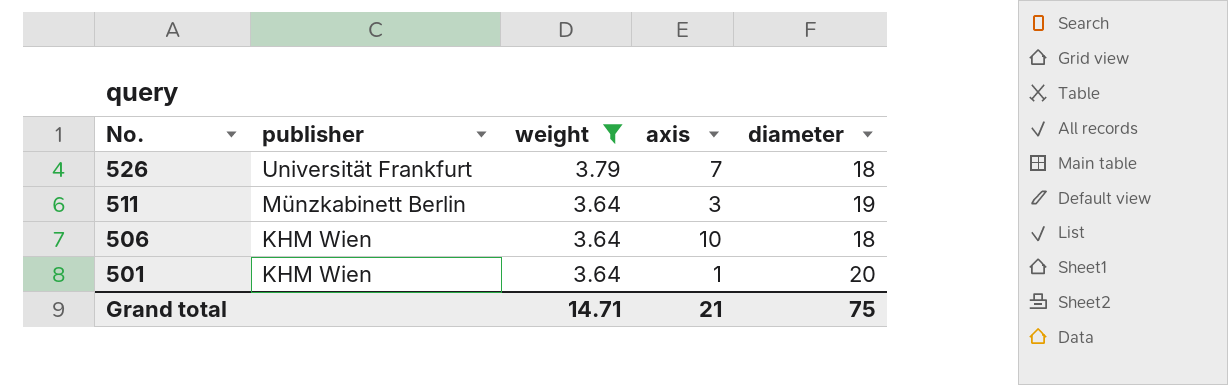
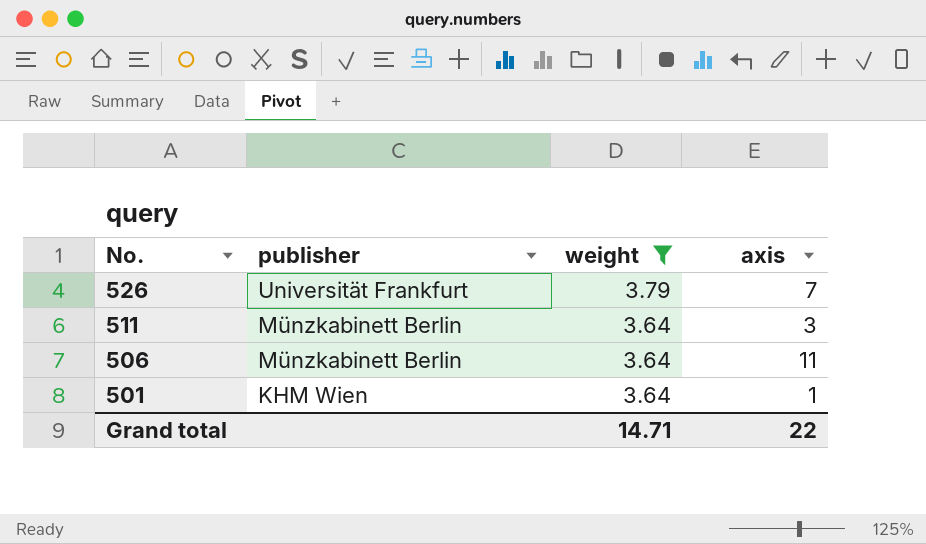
column diameter | position: 5 -> none
506 | publisher: KHM Wien -> Münzkabinett Berlin
506 | axis: 10 -> 11
Grand total | axis: 21 -> 22

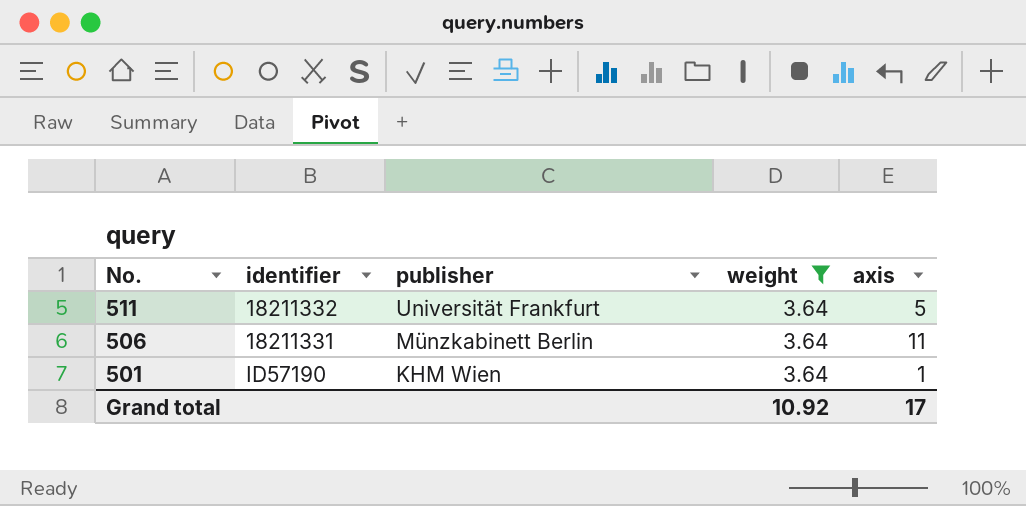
column identifier | position: none -> 2
row 526: Universität Frankfurt | 3.79 | 7 -> none
511 | publisher: Münzkabinett Berlin -> Universität Frankfurt
511 | axis: 3 -> 5
Grand total | weight: 14.71 -> 10.92
Grand total | axis: 22 -> 17

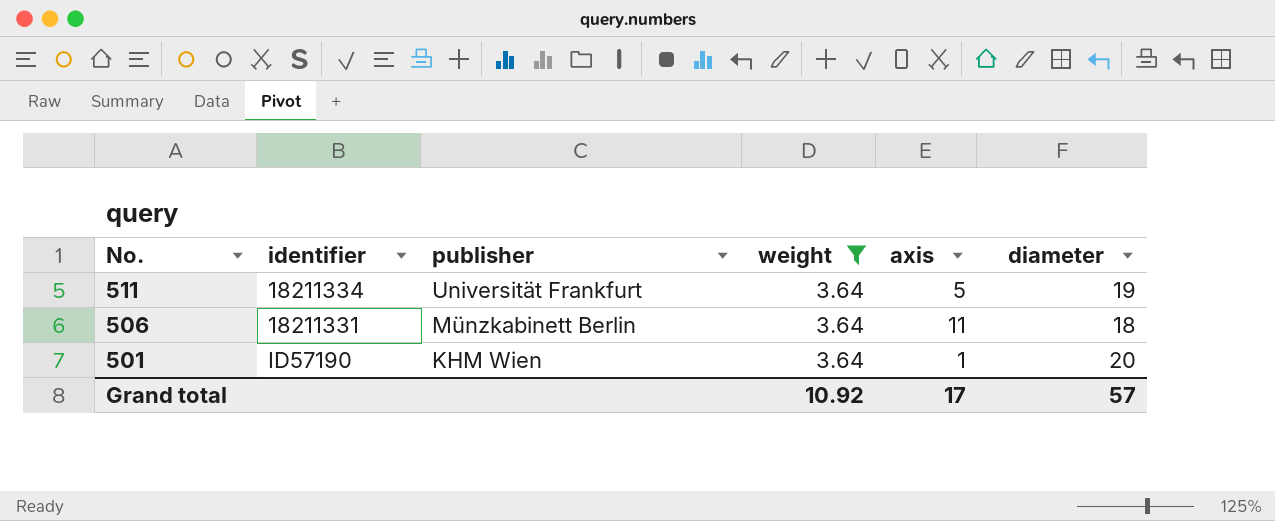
column diameter | position: none -> 6
511 | identifier: 18211332 -> 18211334

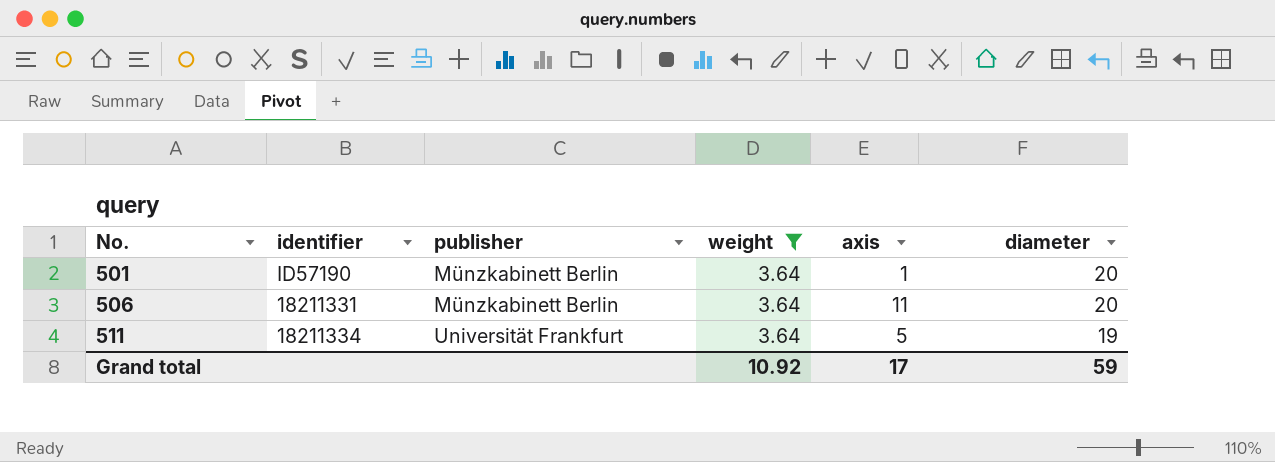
row order: No. descending -> No. ascending
501 | publisher: KHM Wien -> Münzkabinett Berlin
506 | diameter: 18 -> 20
Grand total | diameter: 57 -> 59

